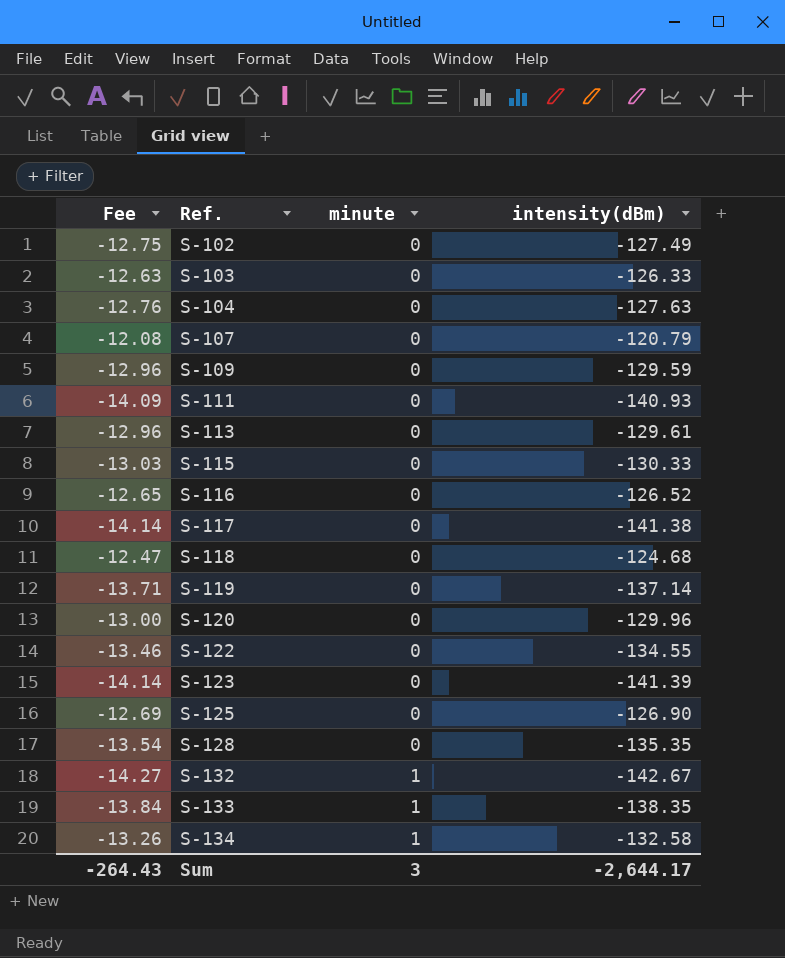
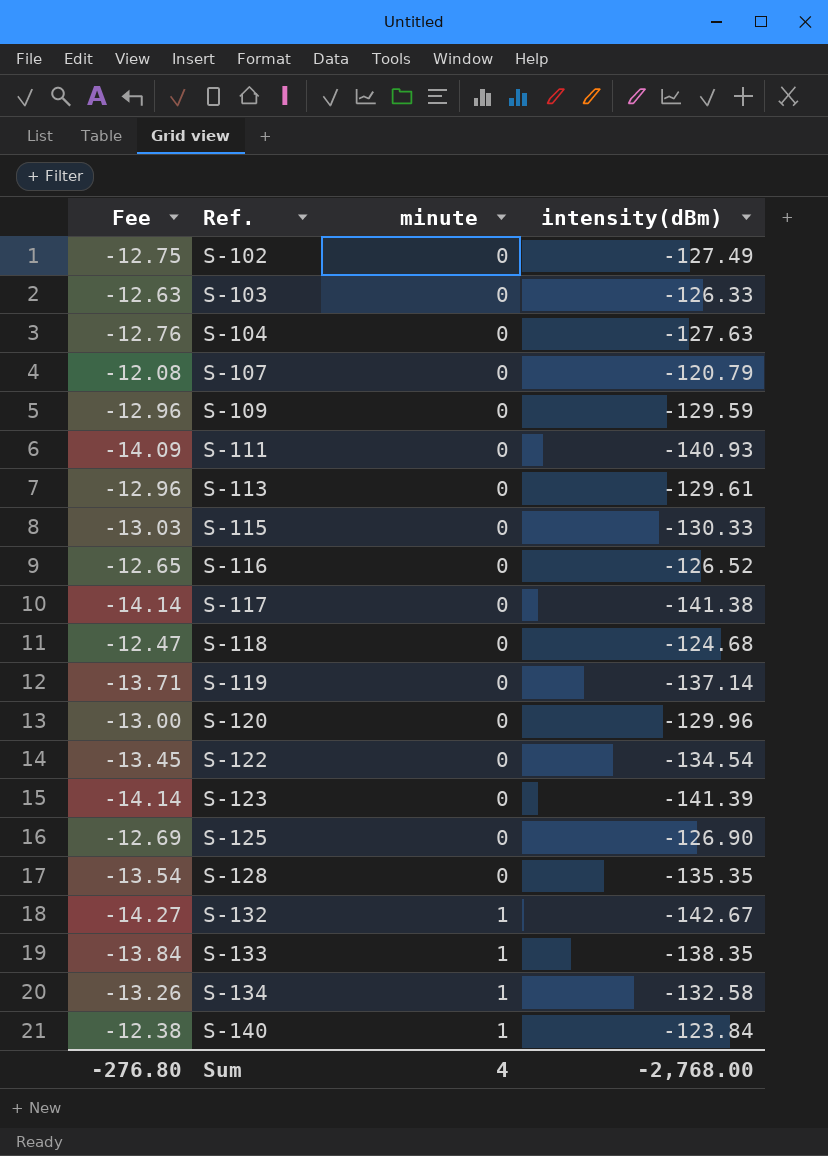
S-122 | Fee: -13.46 -> -13.45
S-122 | intensity(dBm): -134.55 -> -134.54
row S-140: none -> -12.38 | 1 | -123.84
Sum | Fee: -264.43 -> -276.80
Sum | minute: 3 -> 4
Sum | intensity(dBm): -2,644.17 -> -2,768.00

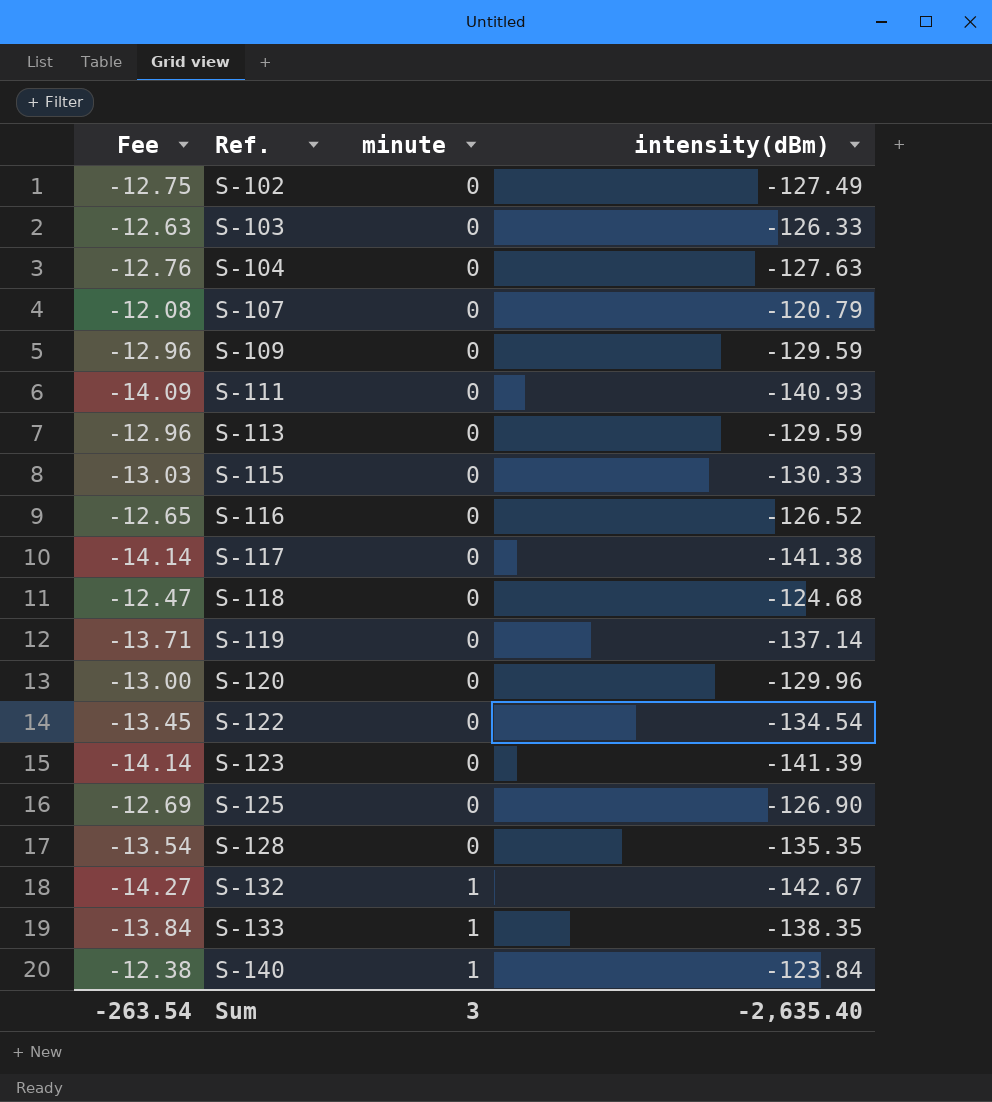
row S-134: -13.26 | 1 | -132.58 -> none
S-113 | intensity(dBm): -129.61 -> -129.59
Sum | Fee: -276.80 -> -263.54
Sum | minute: 4 -> 3
Sum | intensity(dBm): -2,768.00 -> -2,635.40

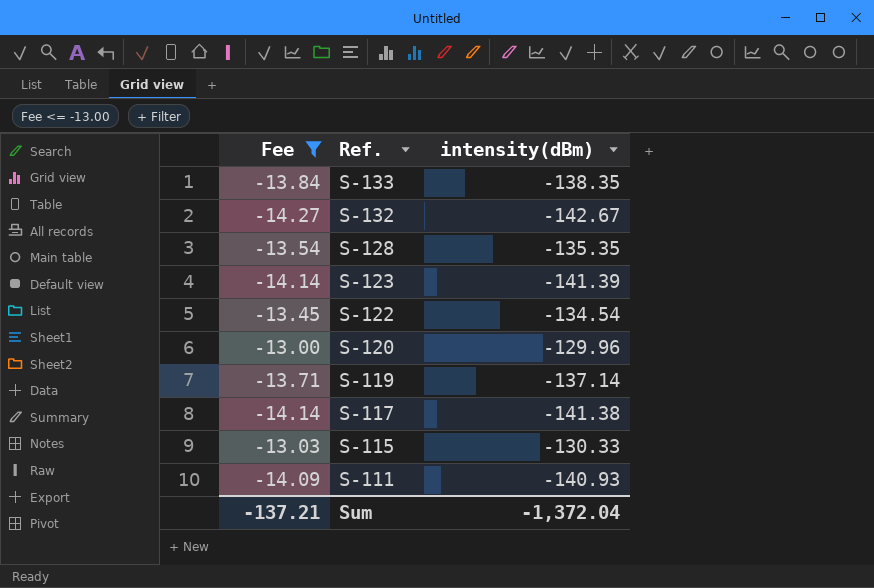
filter: none -> Fee <= -13.00
row order: Ref. ascending -> Ref. descending
column minute | position: 3 -> none
Sum | Fee: -263.54 -> -137.21
Sum | intensity(dBm): -2,635.40 -> -1,372.04

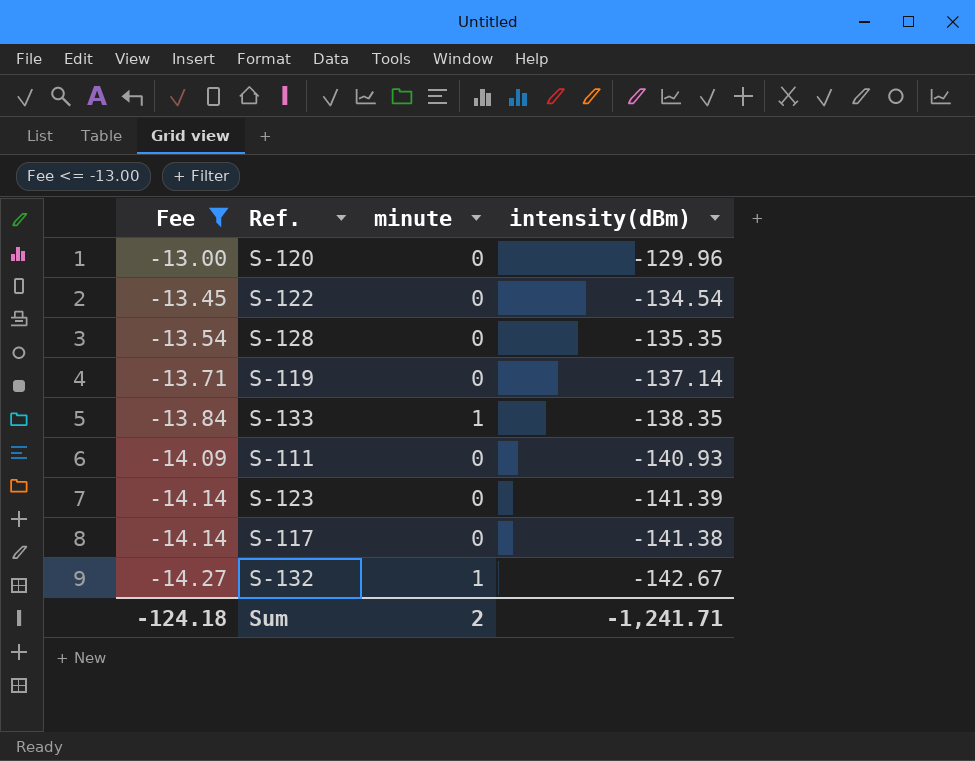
row order: Ref. descending -> Fee descending
column minute | position: none -> 3
row S-115: -13.03 | -130.33 -> none
Sum | Fee: -137.21 -> -124.18
Sum | intensity(dBm): -1,372.04 -> -1,241.71

